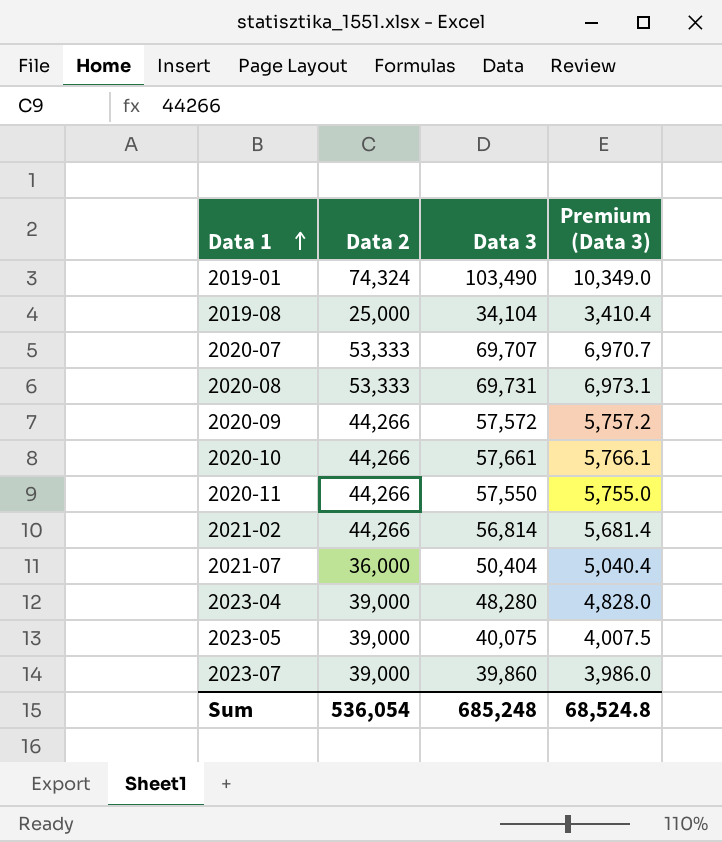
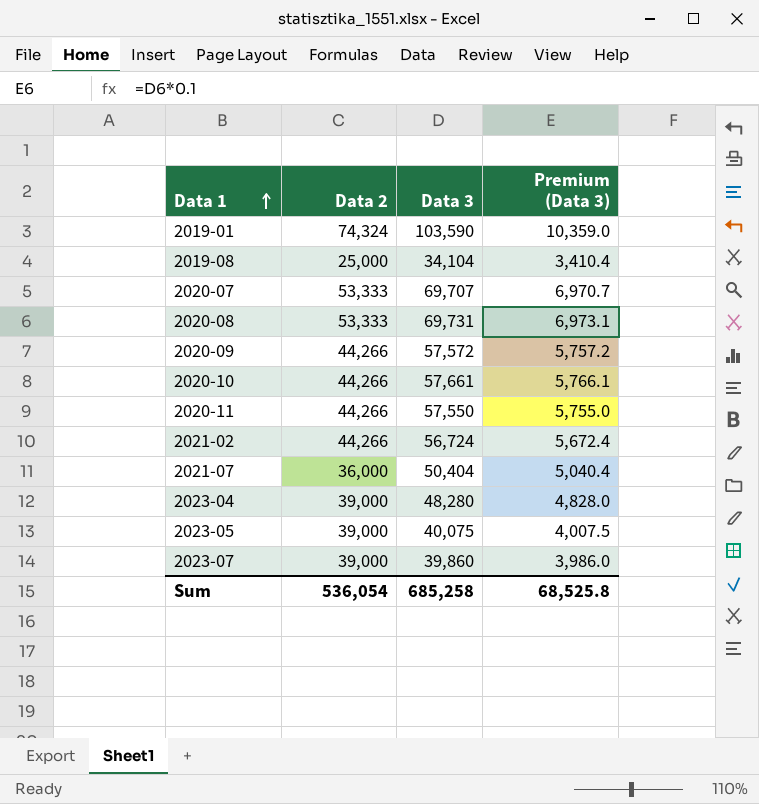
2019-01 | Data 3: 103,490 -> 103,590
2019-01 | Premium (Data 3): 10,349.0 -> 10,359.0
2021-02 | Data 3: 56,814 -> 56,724
2021-02 | Premium (Data 3): 5,681.4 -> 5,672.4
Sum | Data 3: 685,248 -> 685,258
Sum | Premium (Data 3): 68,524.8 -> 68,525.8

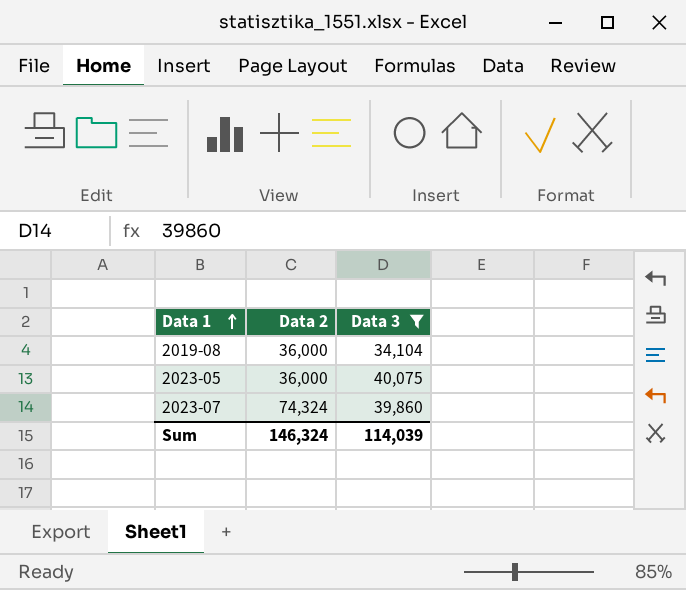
filter: none -> Data 3 <= 40,075
column Premium (Data 3) | formula: [Data 3] * 0.1 -> none
2019-08 | Data 2: 25,000 -> 36,000
2023-05 | Data 2: 39,000 -> 36,000
2023-07 | Data 2: 39,000 -> 74,324
Sum | Data 2: 536,054 -> 146,324
Sum | Data 3: 685,258 -> 114,039

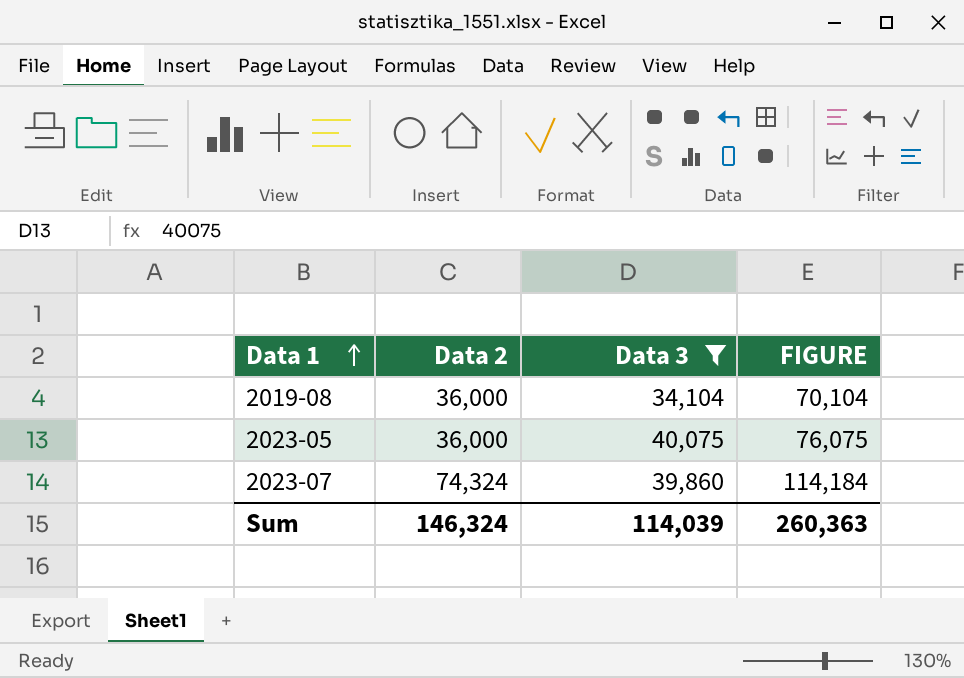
column FIGURE | formula: none -> [Data 2] + [Data 3]

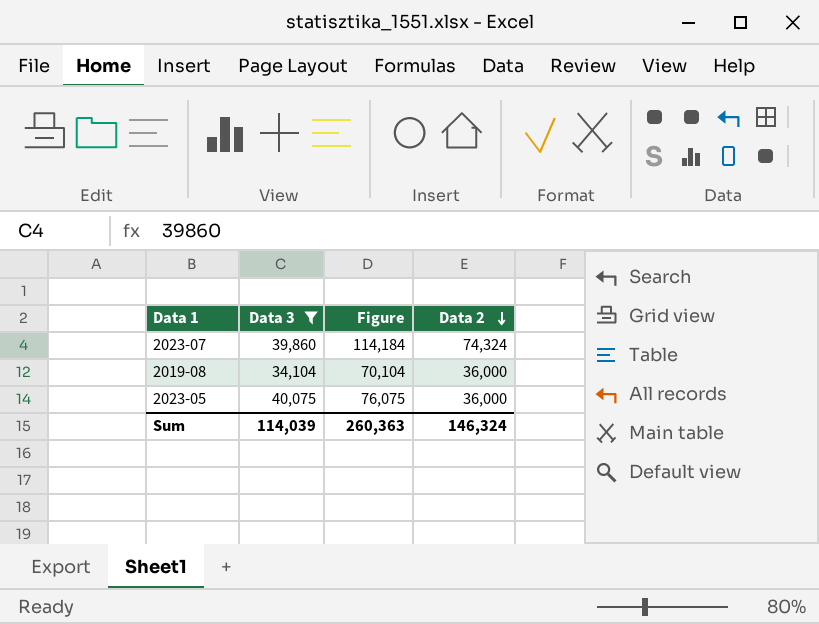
row order: Data 1 ascending -> Data 2 descending
column name: FIGURE -> Figure
column Data 2 | position: 2 -> 4

